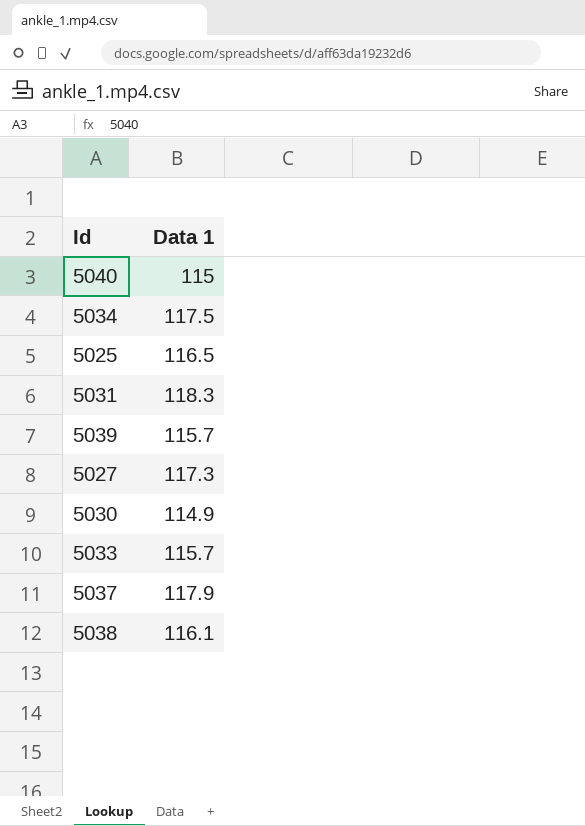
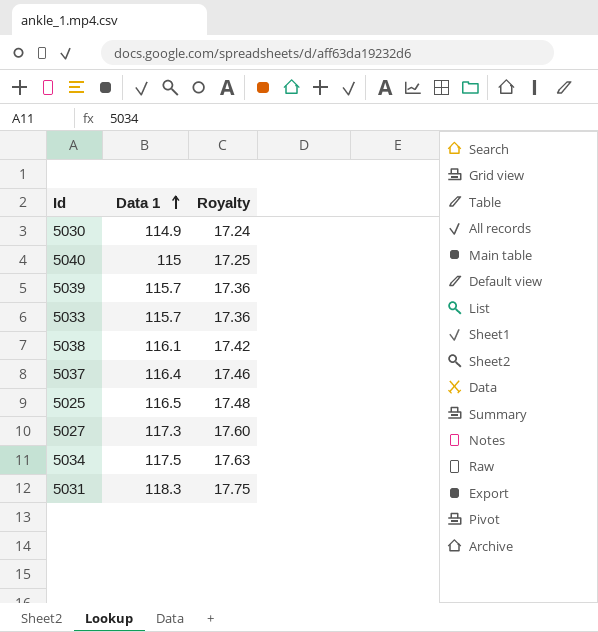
row order: none -> Data 1 ascending
column Royalty | formula: none -> [Data 1] * 0.15
5037 | Data 1: 117.9 -> 116.4

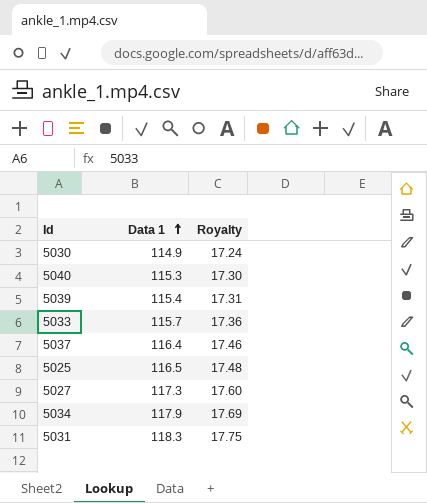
row 5038: 116.1 | 17.42 -> none
5040 | Data 1: 115 -> 115.3
5040 | Royalty: 17.25 -> 17.30
5039 | Data 1: 115.7 -> 115.4
5039 | Royalty: 17.36 -> 17.31
5034 | Data 1: 117.5 -> 117.9
5034 | Royalty: 17.63 -> 17.69

